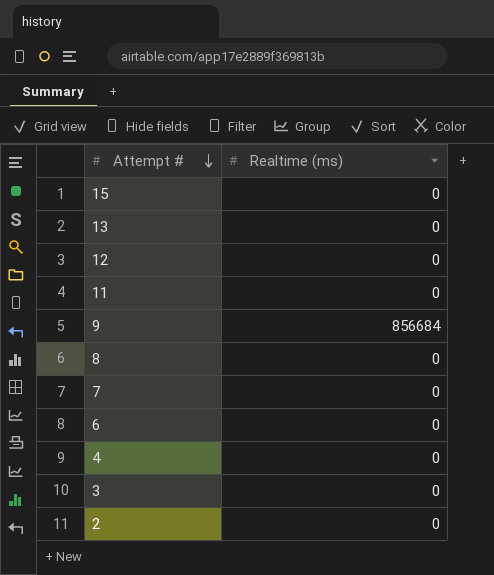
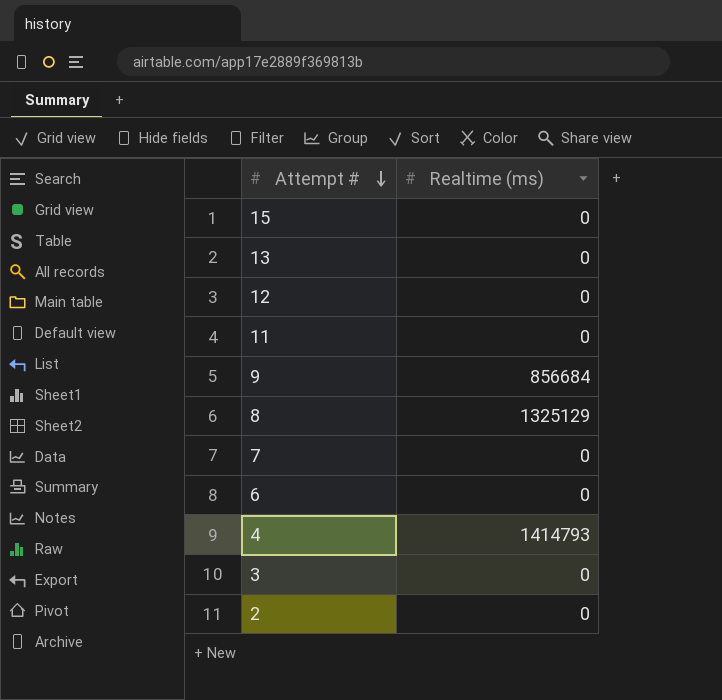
8 | Realtime (ms): 0 -> 1325129
4 | Realtime (ms): 0 -> 1414793

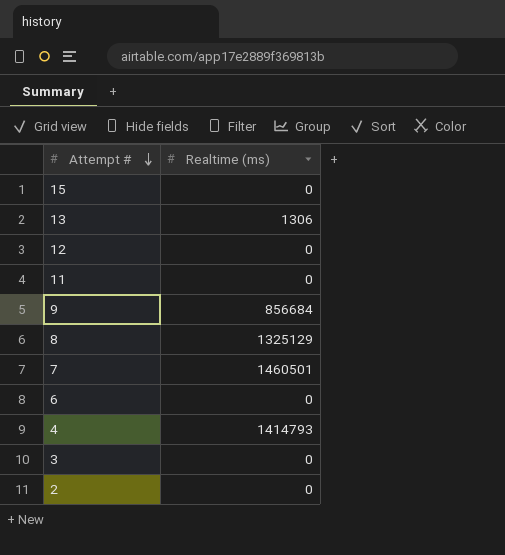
13 | Realtime (ms): 0 -> 1306
7 | Realtime (ms): 0 -> 1460501

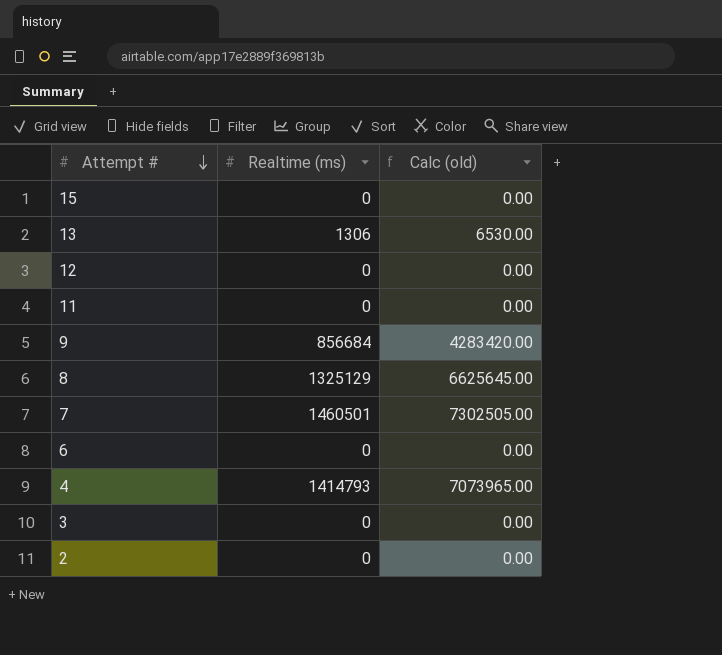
column Calc (old) | formula: none -> [Realtime (ms)] * 5

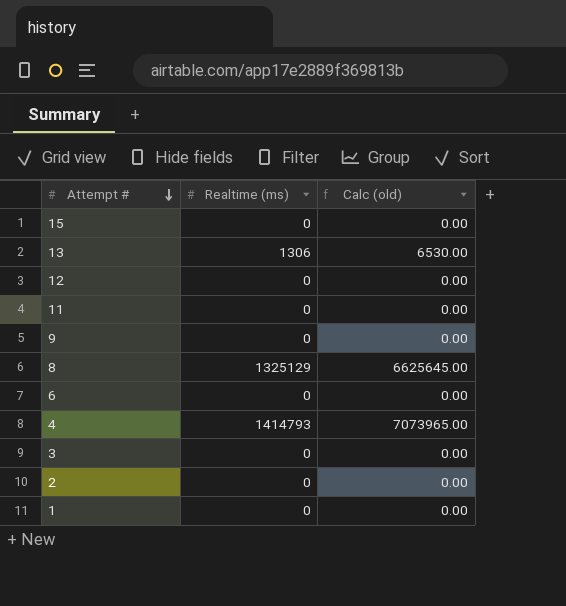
row 7: 1460501 | 7302505.00 -> none
9 | Realtime (ms): 856684 -> 0
9 | Calc (old): 4283420.00 -> 0.00
row 1: none -> 0 | 0.00

